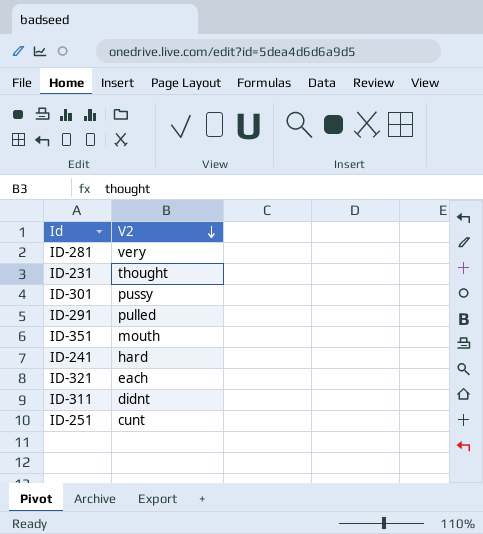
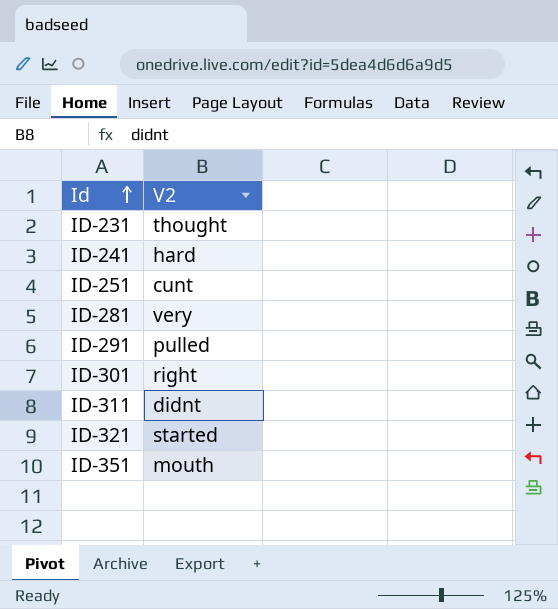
row order: V2 descending -> Id ascending
ID-301 | V2: pussy -> right
ID-321 | V2: each -> started

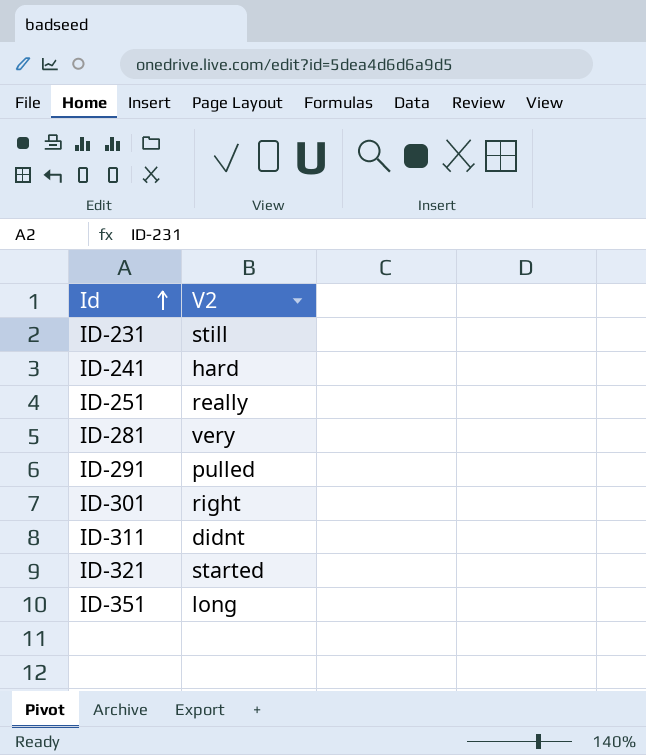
ID-231 | V2: thought -> still
ID-251 | V2: cunt -> really
ID-351 | V2: mouth -> long

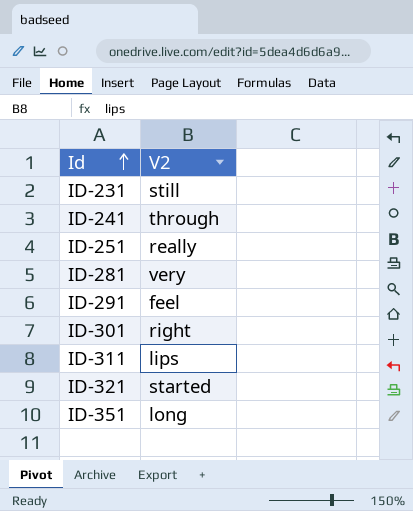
ID-241 | V2: hard -> through
ID-291 | V2: pulled -> feel
ID-311 | V2: didnt -> lips

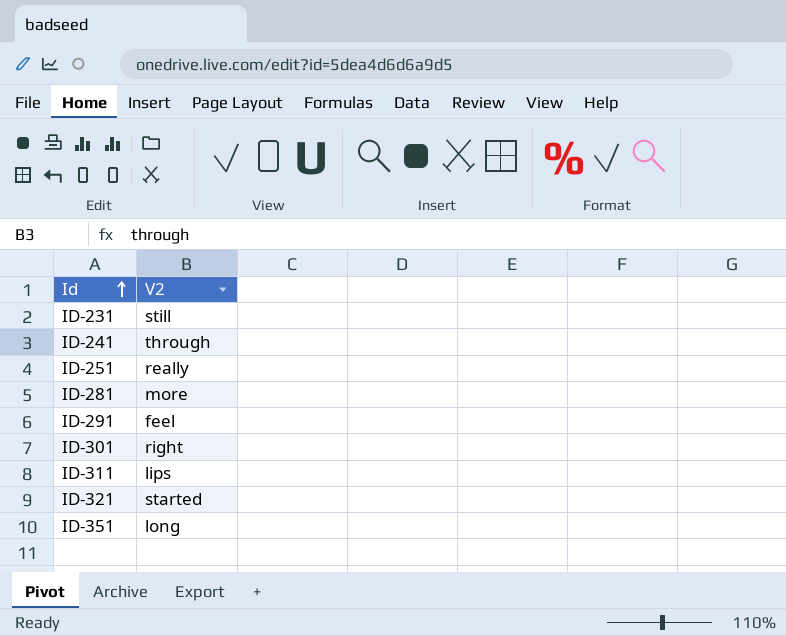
ID-281 | V2: very -> more

